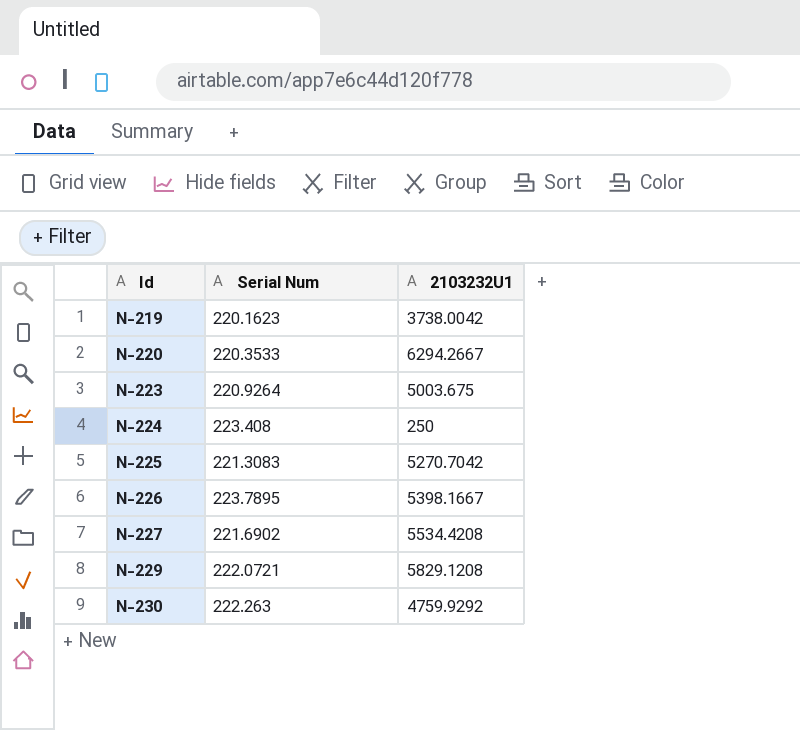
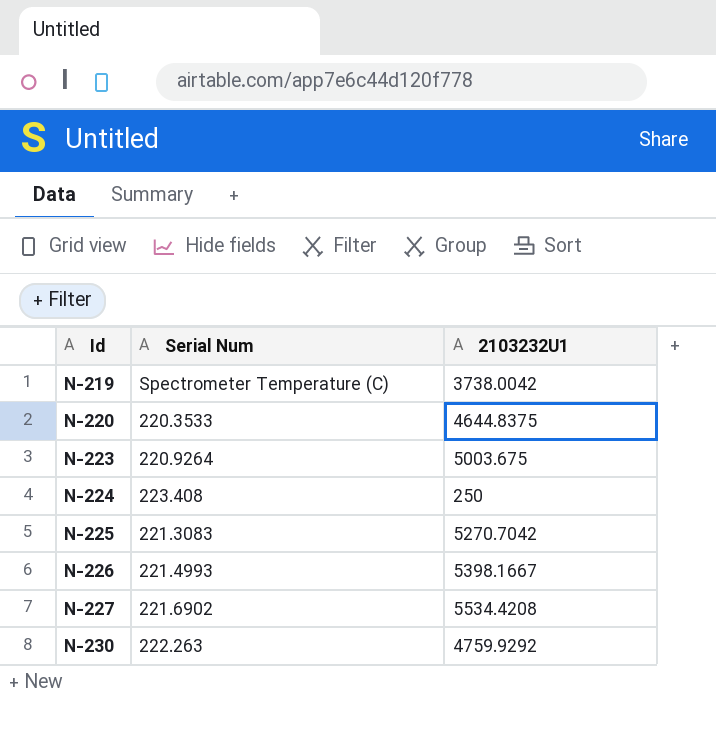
row N-229: 222.0721 | 5829.1208 -> none
N-219 | Serial Num: 220.1623 -> Spectrometer Temperature (C)
N-220 | 2103232U1: 6294.2667 -> 4644.8375
N-226 | Serial Num: 223.7895 -> 221.4993

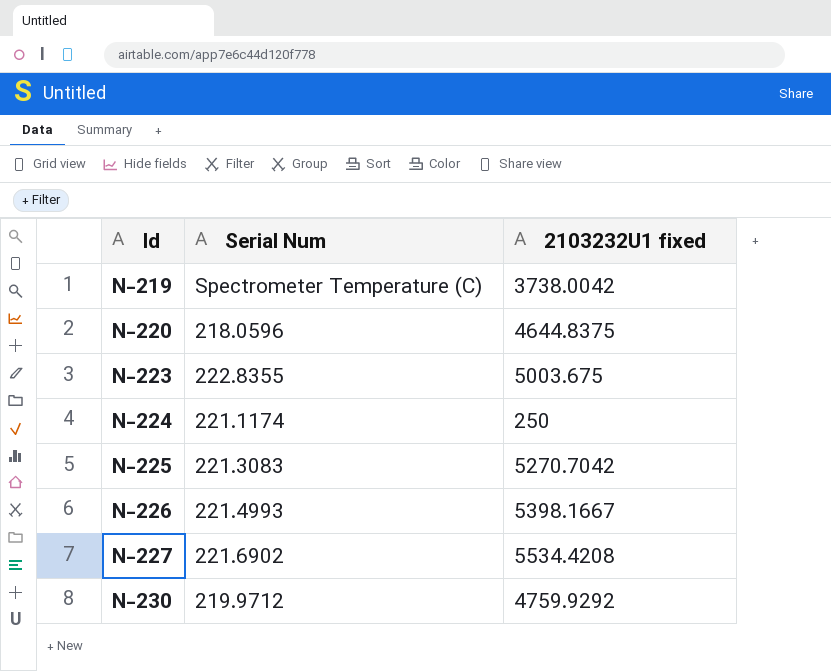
column name: 2103232U1 -> 2103232U1 fixed
N-220 | Serial Num: 220.3533 -> 218.0596
N-223 | Serial Num: 220.9264 -> 222.8355
N-224 | Serial Num: 223.408 -> 221.1174
N-230 | Serial Num: 222.263 -> 219.9712

